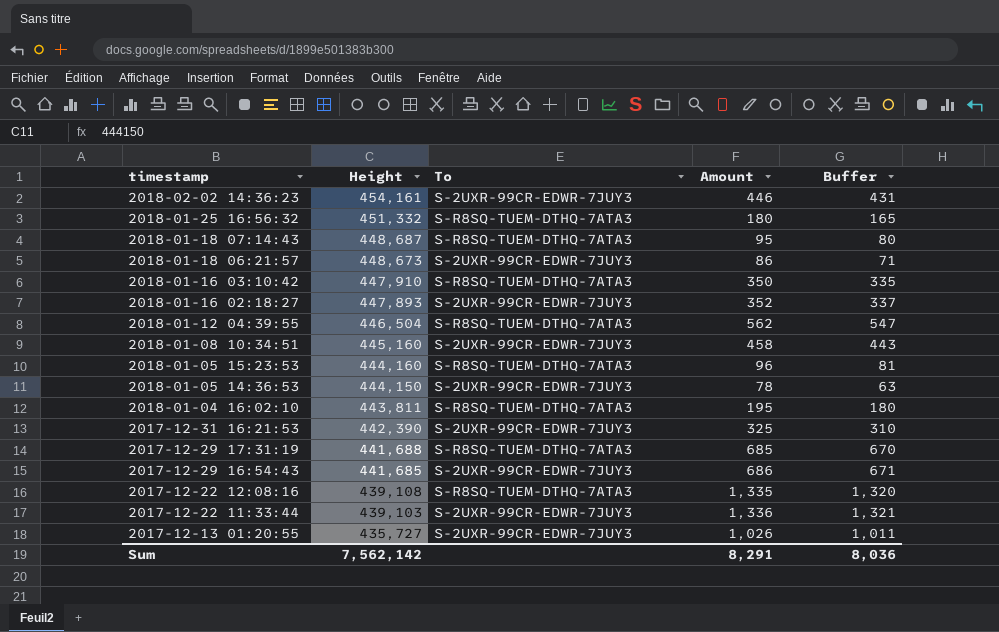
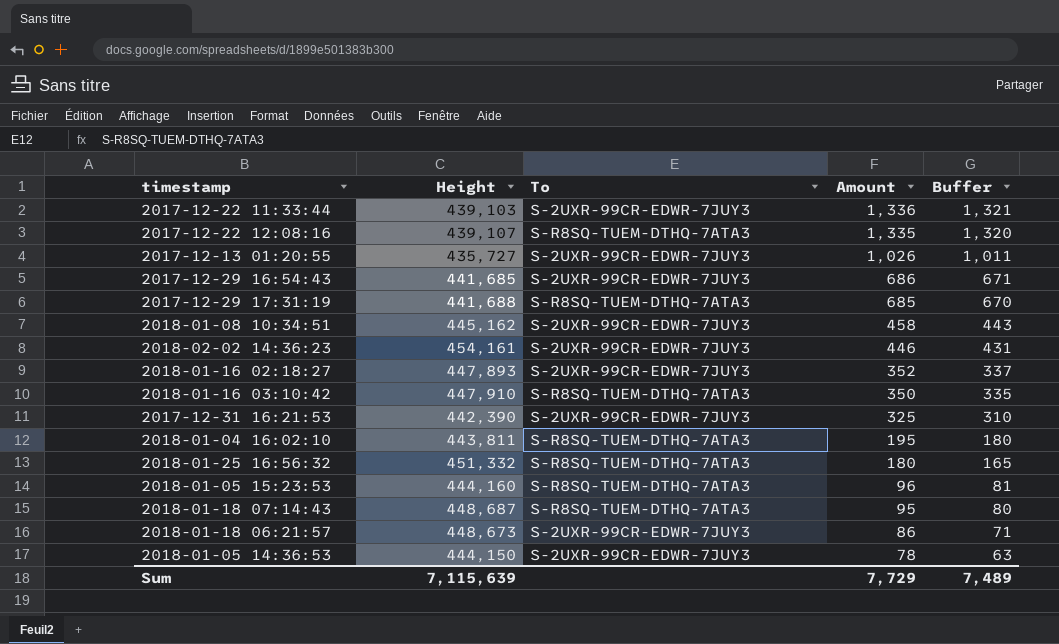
row order: timestamp descending -> Amount descending
row 2018-01-12 04:39:55: 446,504 | S-R8SQ-TUEM-DTHQ-7ATA3 | 562 | 547 -> none
2017-12-22 12:08:16 | Height: 439,108 -> 439,107
2018-01-08 10:34:51 | Height: 445,160 -> 445,162
Sum | Height: 7,562,142 -> 7,115,639
Sum | Amount: 8,291 -> 7,729
Sum | Buffer: 8,036 -> 7,489

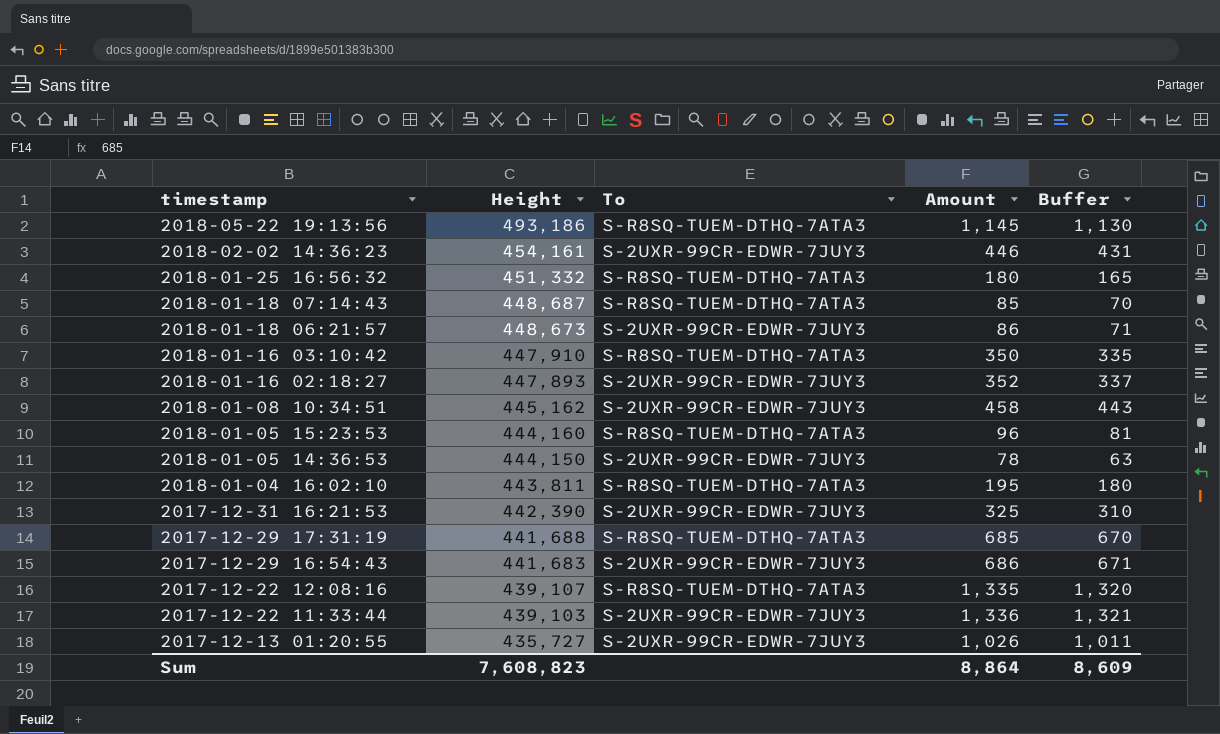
row order: Amount descending -> timestamp descending
row 2018-05-22 19:13:56: none -> 493,186 | S-R8SQ-TUEM-DTHQ-7ATA3 | 1,145 | 1,130
2018-01-18 07:14:43 | Amount: 95 -> 85
2018-01-18 07:14:43 | Buffer: 80 -> 70
2017-12-29 16:54:43 | Height: 441,685 -> 441,683
Sum | Height: 7,115,639 -> 7,608,823
Sum | Amount: 7,729 -> 8,864
Sum | Buffer: 7,489 -> 8,609

